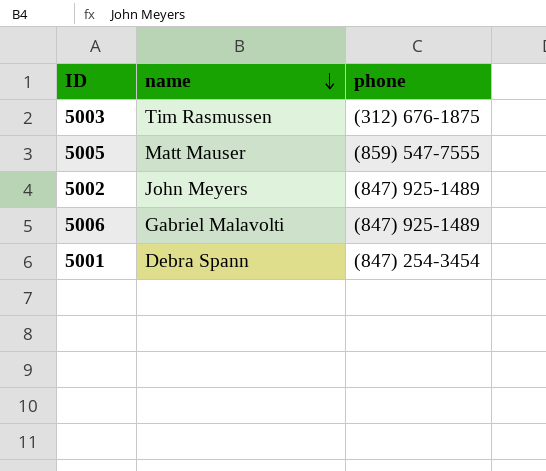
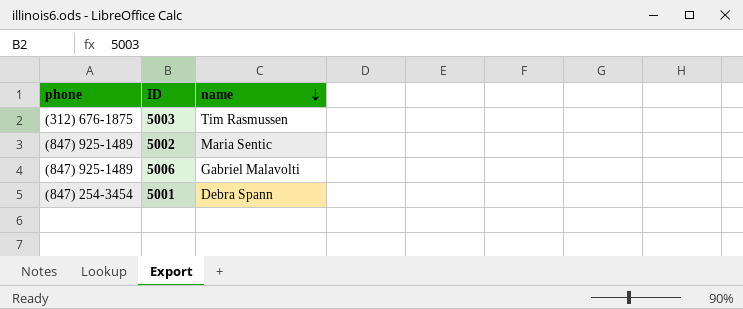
column phone | position: 3 -> 1
row 5005: Matt Mauser | (859) 547-7555 -> none
5002 | name: John Meyers -> Maria Sentic

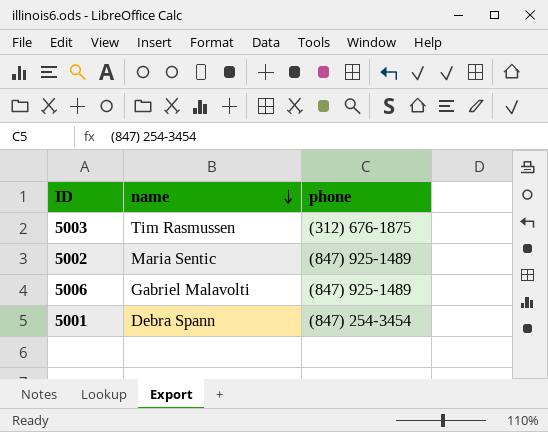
column phone | position: 1 -> 3

